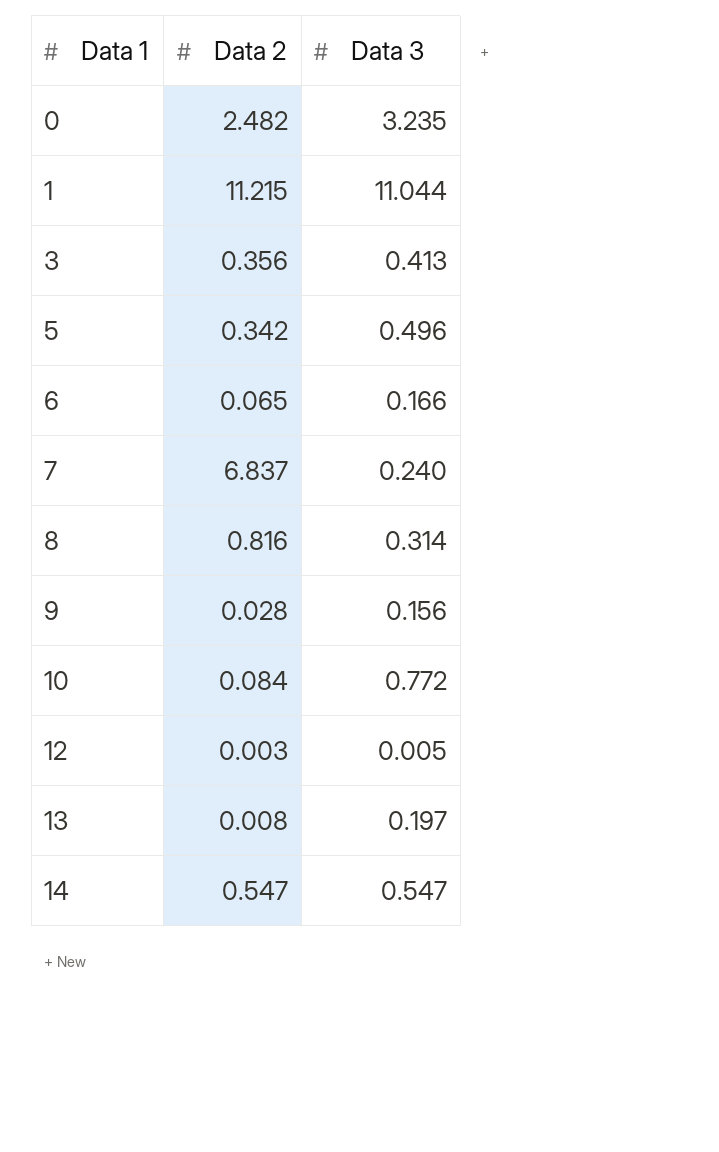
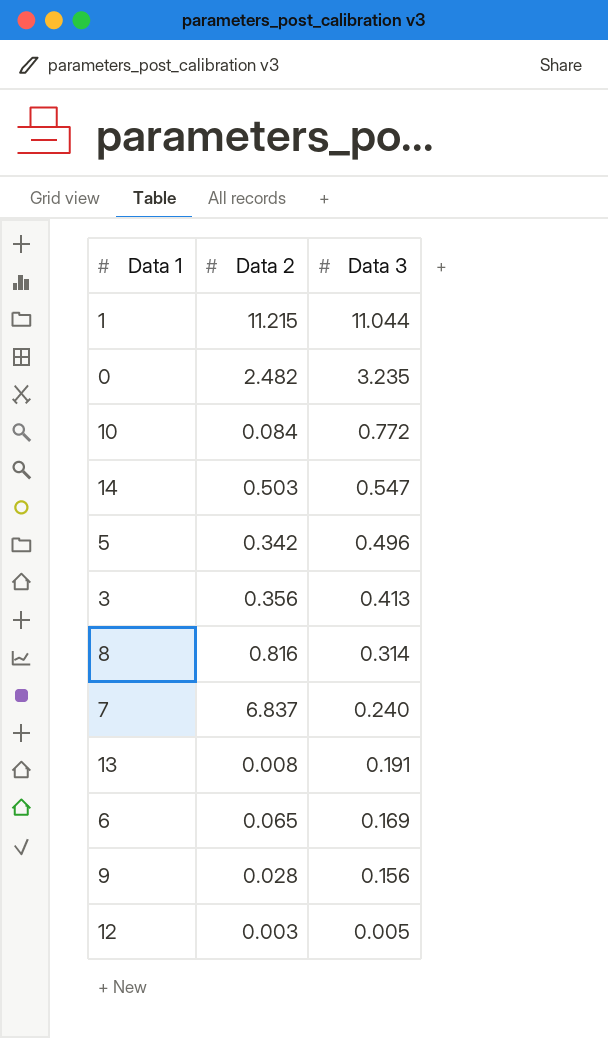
row order: Data 1 ascending -> Data 3 descending
14 | Data 2: 0.547 -> 0.503
13 | Data 3: 0.197 -> 0.191
6 | Data 3: 0.166 -> 0.169

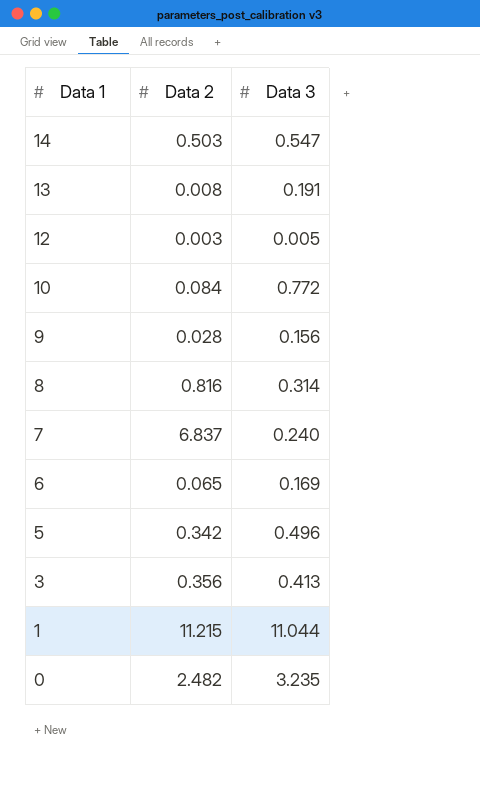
row order: Data 3 descending -> Data 1 descending

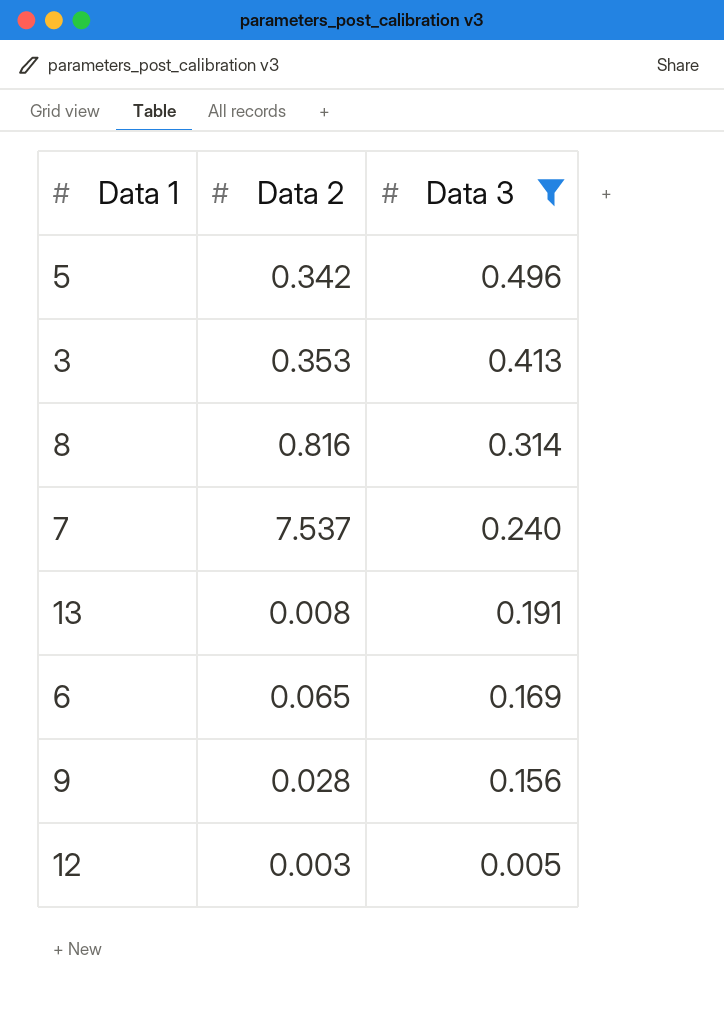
filter: none -> Data 3 <= 0.496
row order: Data 1 descending -> Data 3 descending
3 | Data 2: 0.356 -> 0.353
7 | Data 2: 6.837 -> 7.537

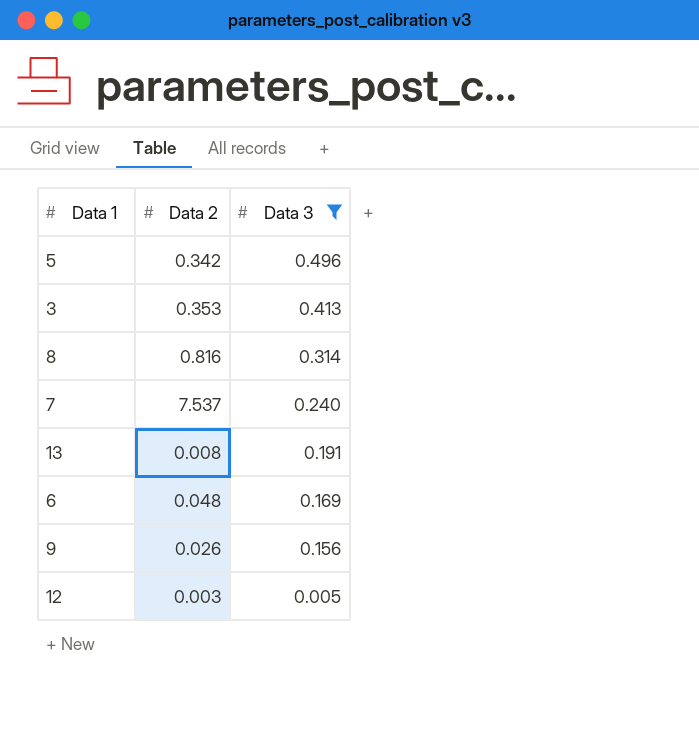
6 | Data 2: 0.065 -> 0.048
9 | Data 2: 0.028 -> 0.026

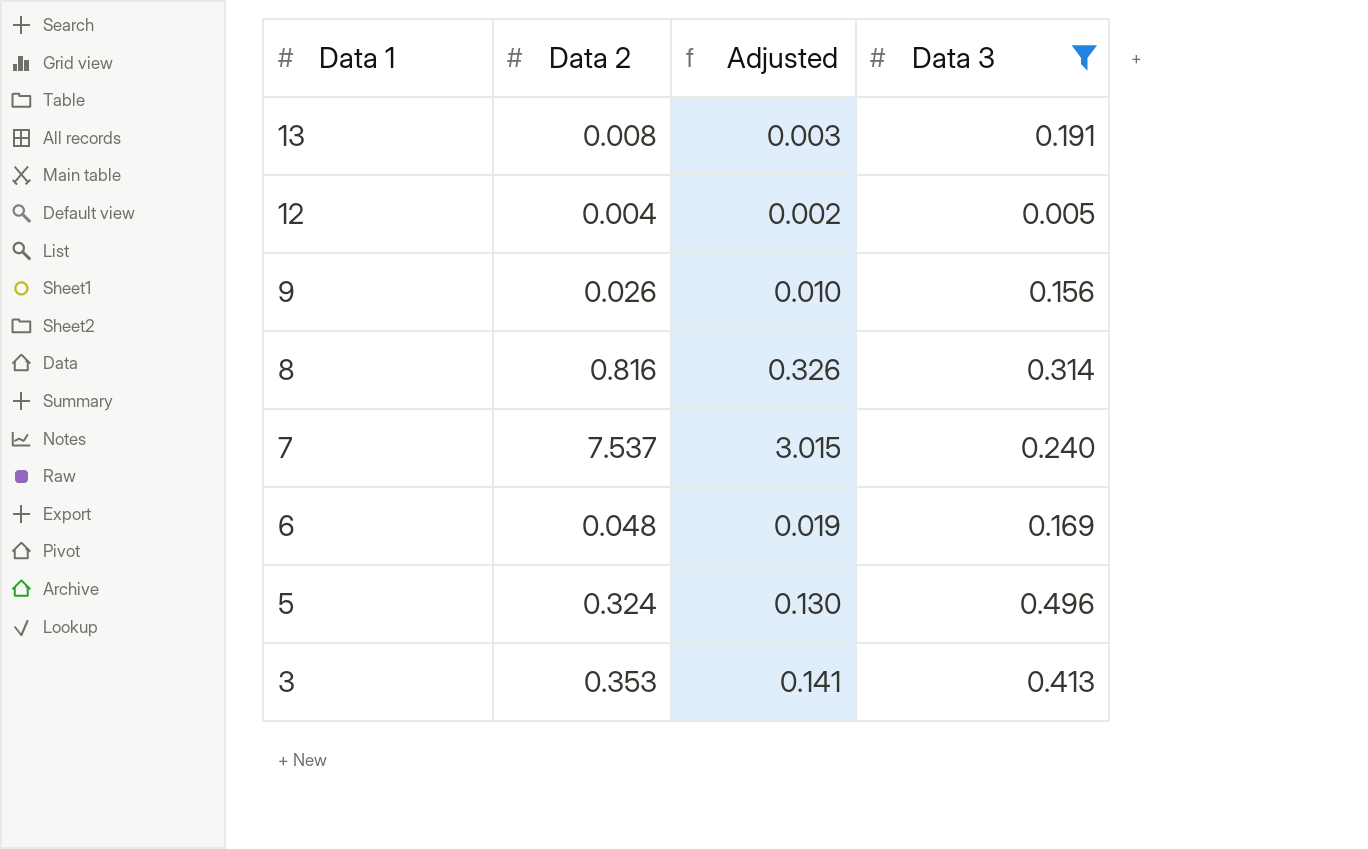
row order: Data 3 descending -> Data 1 descending
column Adjusted | formula: none -> [Data 2] * 0.4
12 | Data 2: 0.003 -> 0.004
5 | Data 2: 0.342 -> 0.324

